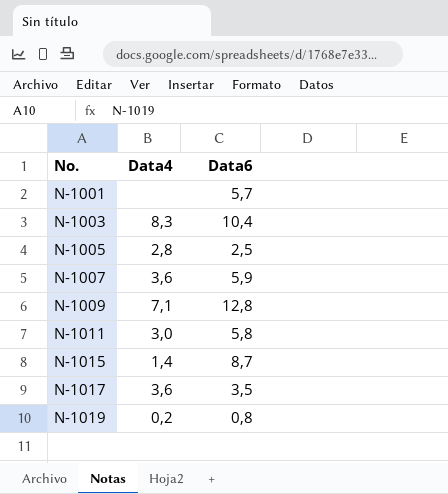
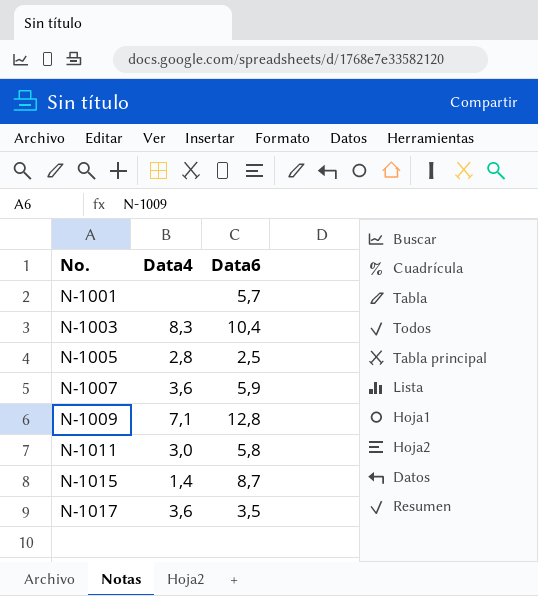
row N-1019: 0,2 | 0,8 -> none

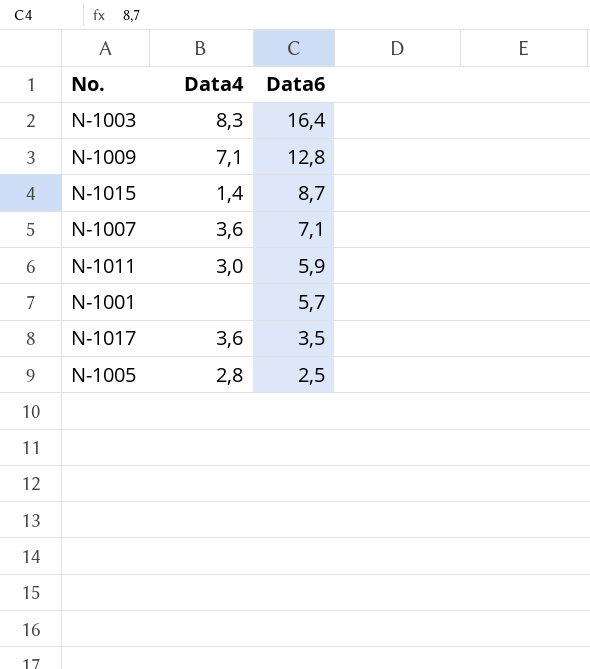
row order: No. ascending -> Data6 descending
N-1003 | Data6: 10,4 -> 16,4
N-1007 | Data6: 5,9 -> 7,1
N-1011 | Data6: 5,8 -> 5,9

